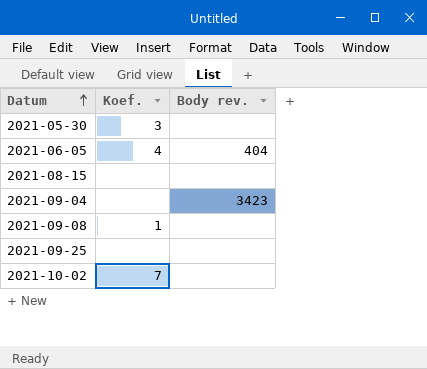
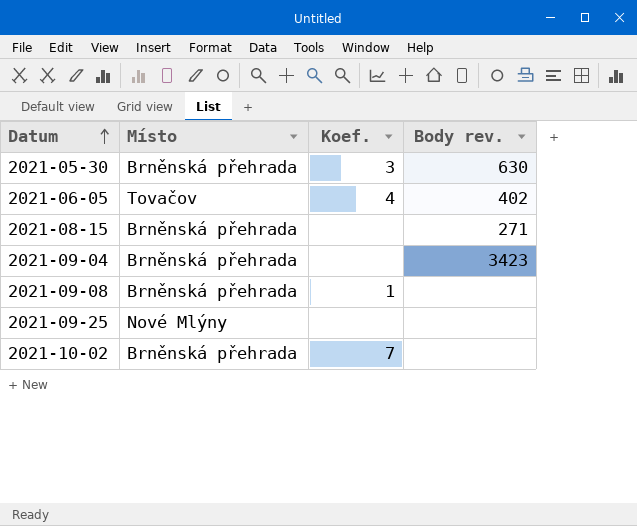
column Místo | position: none -> 2
2021-05-30 | Body rev.: none -> 630
2021-06-05 | Body rev.: 404 -> 402
2021-08-15 | Body rev.: none -> 271

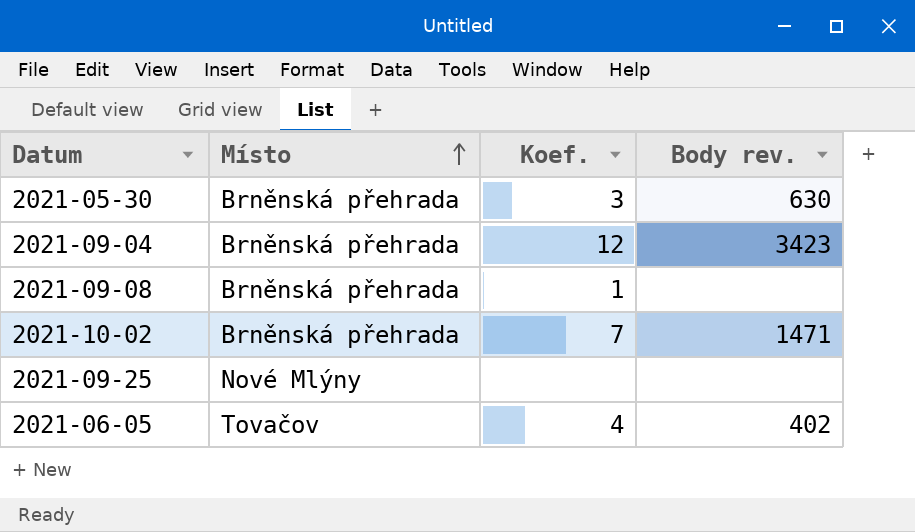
row order: Datum ascending -> Místo ascending
row 2021-08-15: Brněnská přehrada | none | 271 -> none
2021-09-04 | Koef.: none -> 12
2021-10-02 | Body rev.: none -> 1471

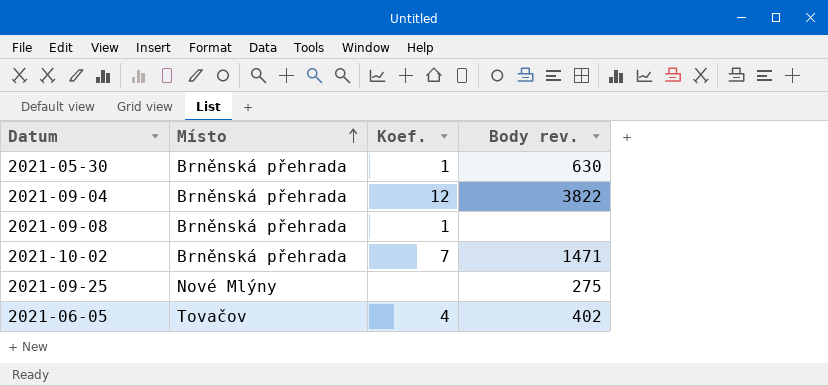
2021-05-30 | Koef.: 3 -> 1
2021-09-04 | Body rev.: 3423 -> 3822
2021-09-25 | Body rev.: none -> 275

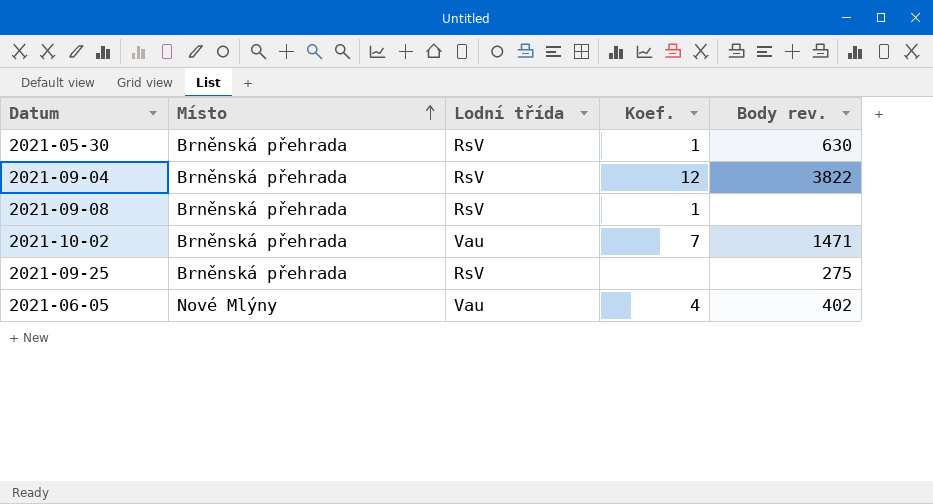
column Lodní třída | position: none -> 3
2021-09-25 | Místo: Nové Mlýny -> Brněnská přehrada
2021-06-05 | Místo: Tovačov -> Nové Mlýny

